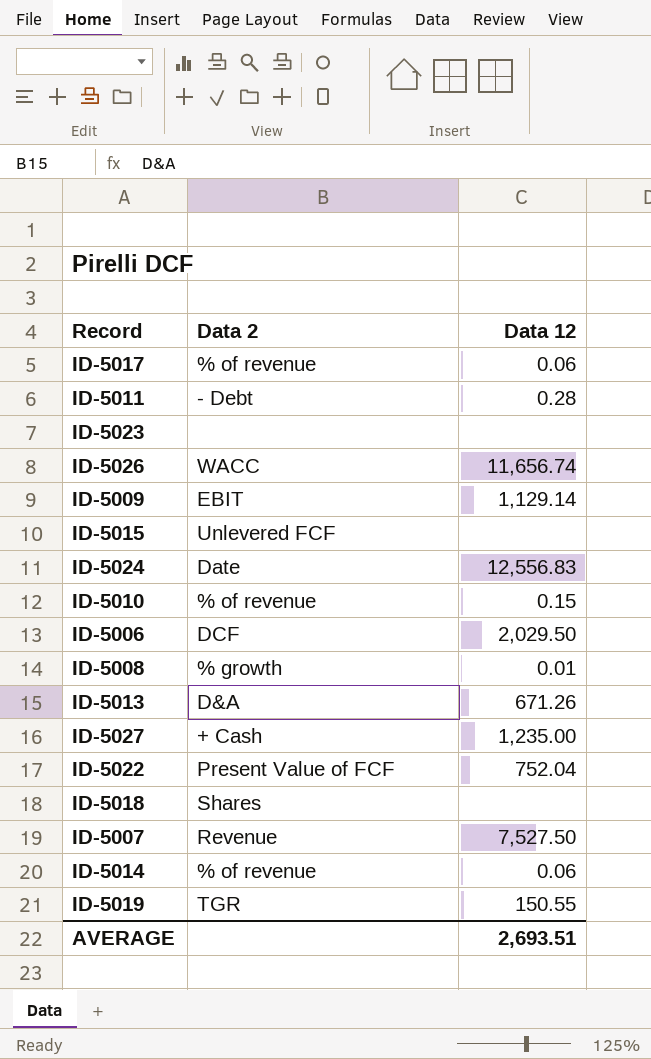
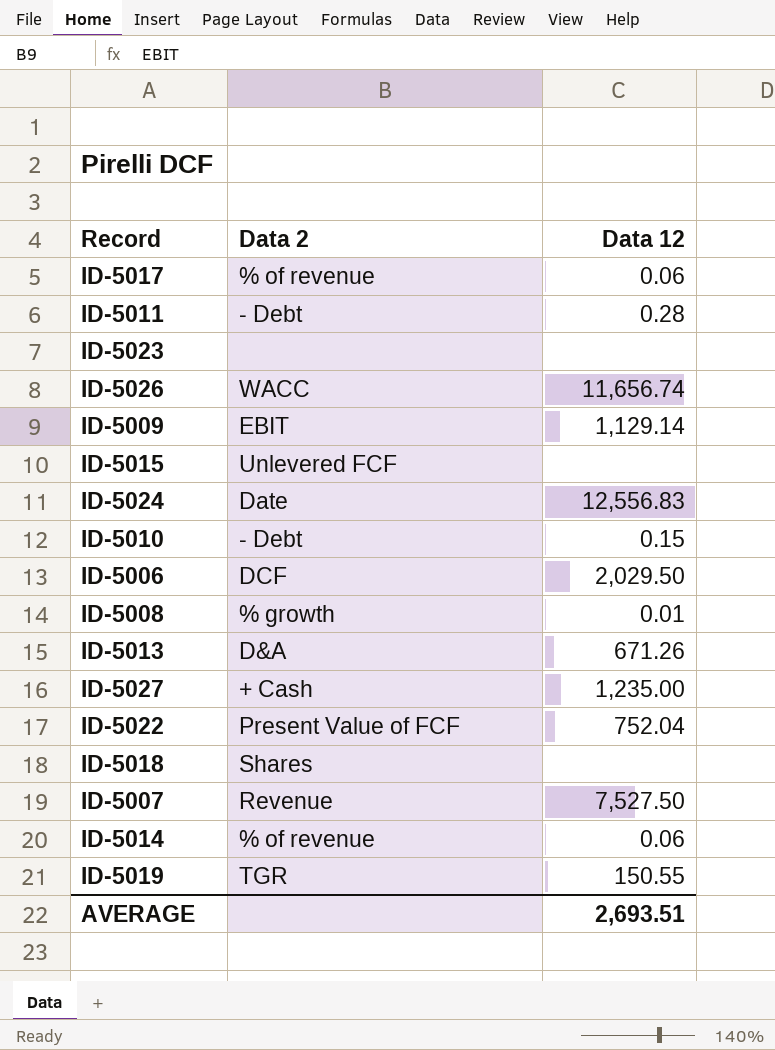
ID-5010 | Data 2: % of revenue -> - Debt

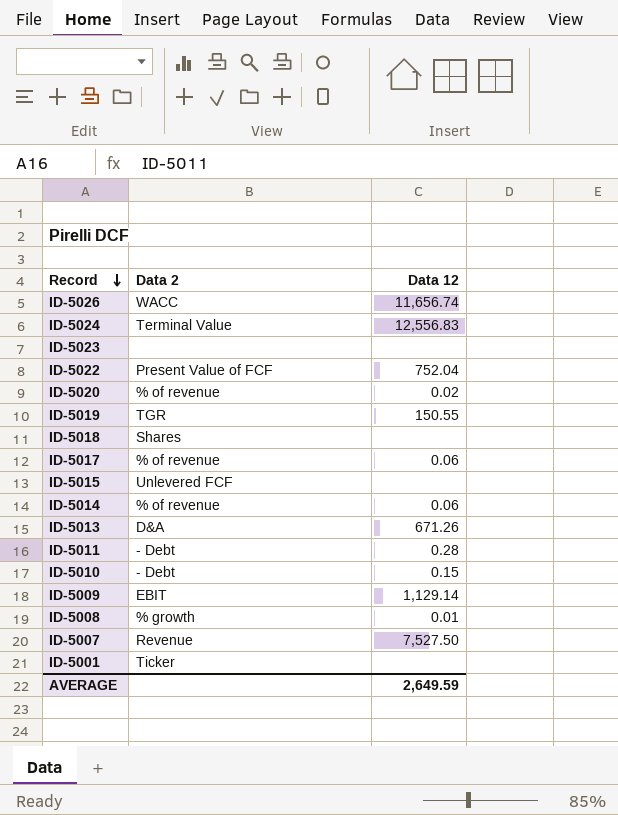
row order: none -> Record descending
row ID-5006: DCF | 2,029.50 -> none
row ID-5027: + Cash | 1,235.00 -> none
ID-5024 | Data 2: Date -> Terminal Value
row ID-5020: none -> % of revenue | 0.02
row ID-5001: none -> Ticker | none
AVERAGE | Data 12: 2,693.51 -> 2,649.59

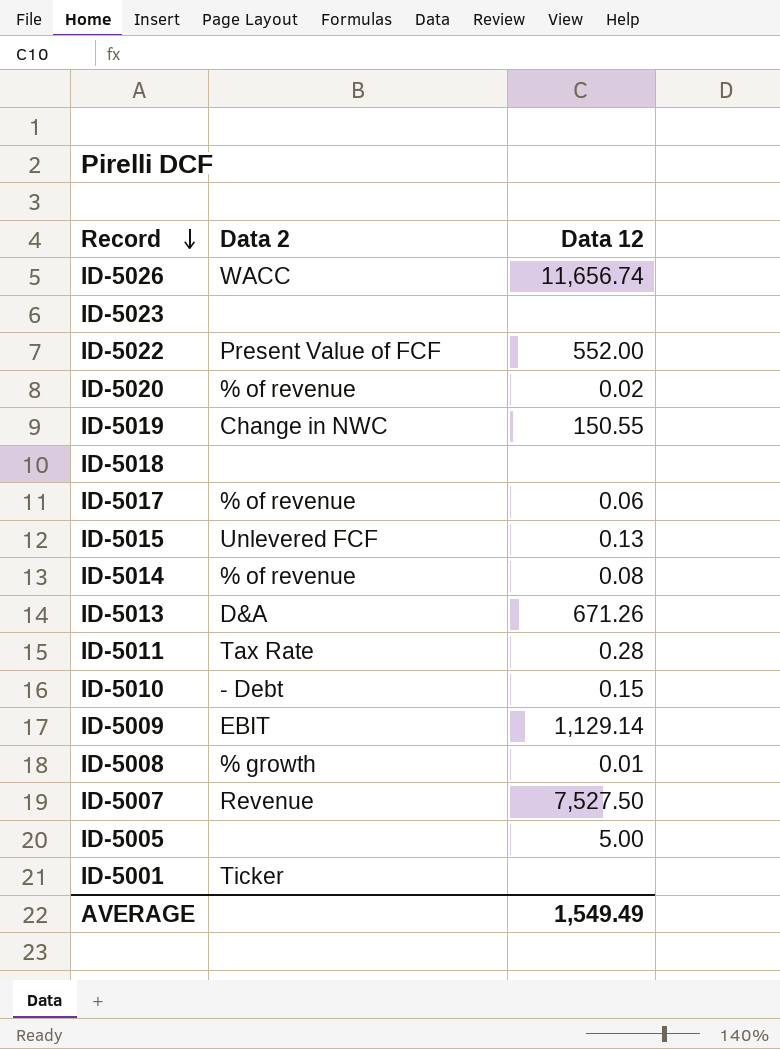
row ID-5024: Terminal Value | 12,556.83 -> none
ID-5022 | Data 12: 752.04 -> 552.00
ID-5019 | Data 2: TGR -> Change in NWC
ID-5018 | Data 2: Shares -> none
ID-5015 | Data 12: none -> 0.13
ID-5014 | Data 12: 0.06 -> 0.08
ID-5011 | Data 2: - Debt -> Tax Rate
row ID-5005: none -> none | 5.00
AVERAGE | Data 12: 2,649.59 -> 1,549.49

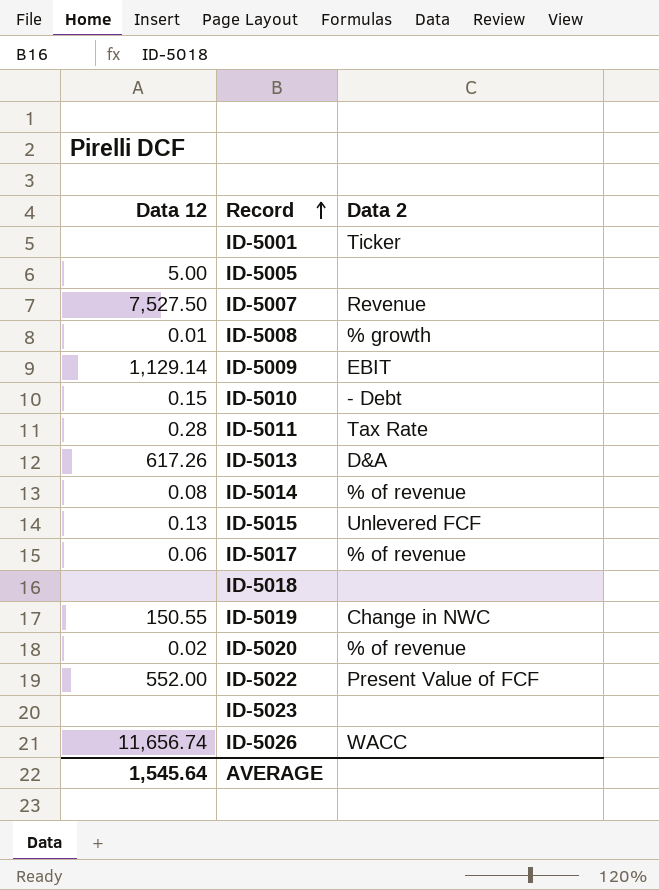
row order: Record descending -> Record ascending
column Data 12 | position: 3 -> 1
ID-5013 | Data 12: 671.26 -> 617.26
AVERAGE | Data 12: 1,549.49 -> 1,545.64

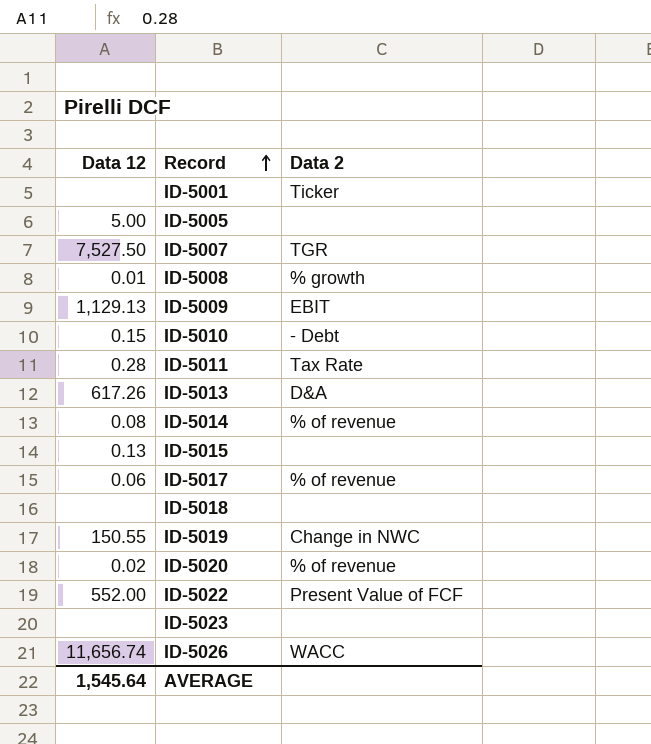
ID-5007 | Data 2: Revenue -> TGR
ID-5009 | Data 12: 1,129.14 -> 1,129.13
ID-5015 | Data 2: Unlevered FCF -> none

